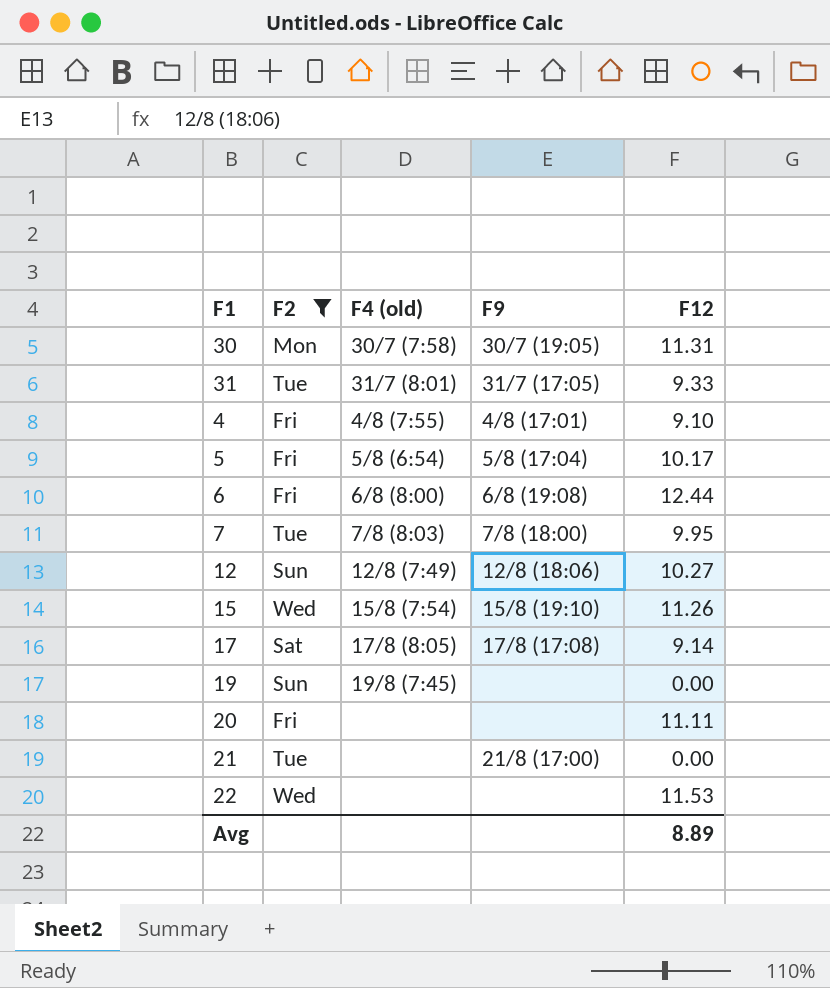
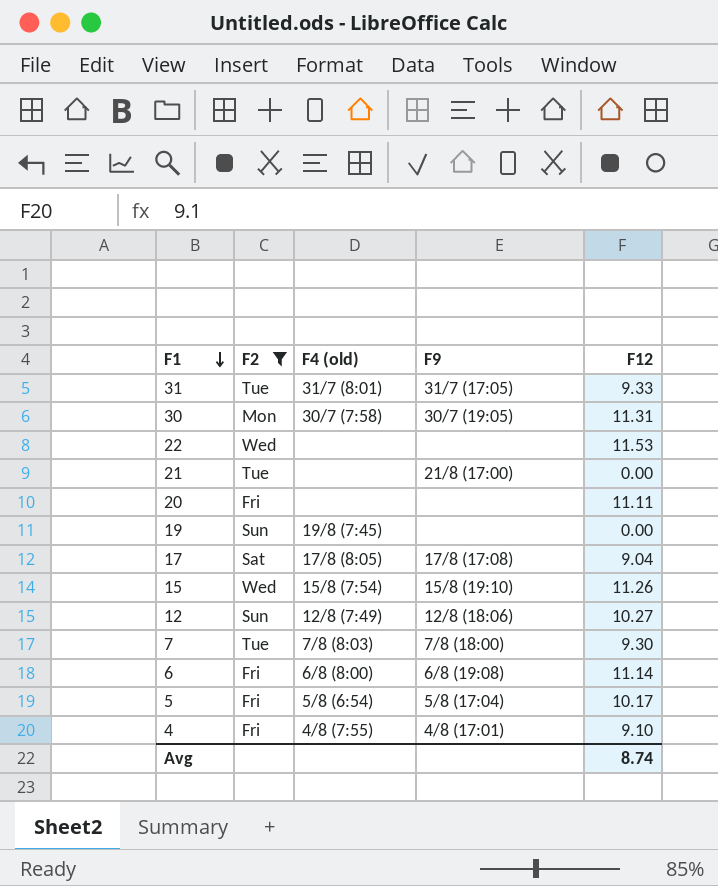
row order: none -> F1 descending
17 | F12: 9.14 -> 9.04
7 | F12: 9.95 -> 9.30
6 | F12: 12.44 -> 11.14
Avg | F12: 8.89 -> 8.74

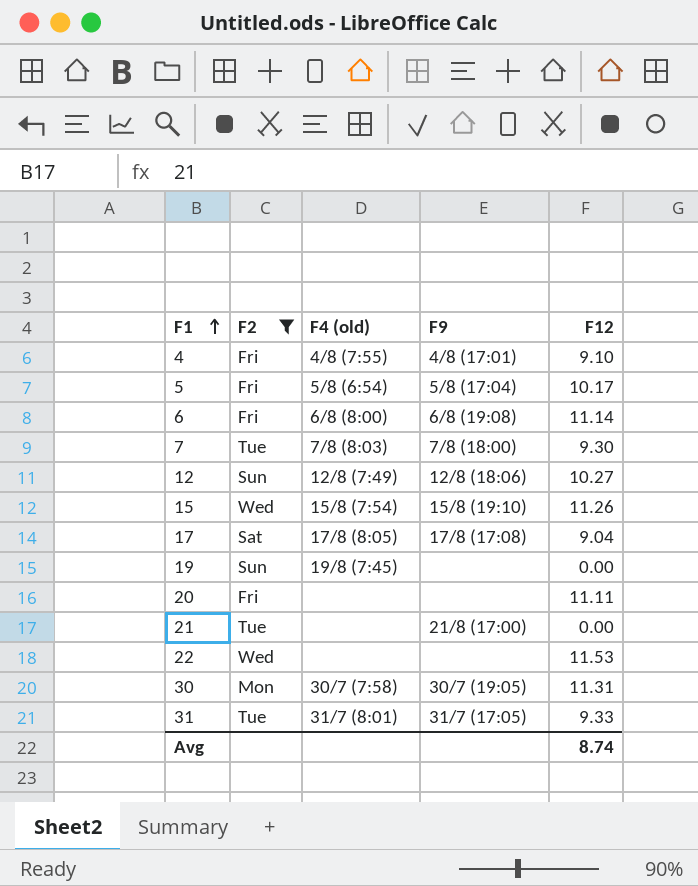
row order: F1 descending -> F1 ascending

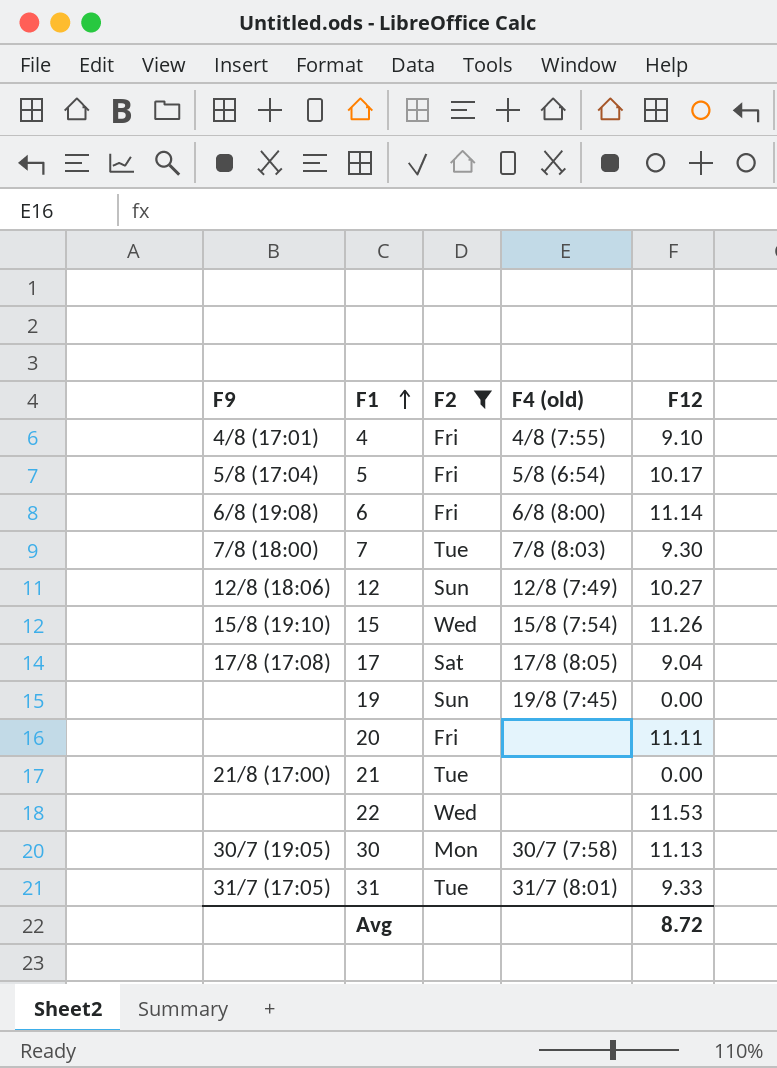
column F9 | position: 4 -> 1
30 | F12: 11.31 -> 11.13
Avg | F12: 8.74 -> 8.72

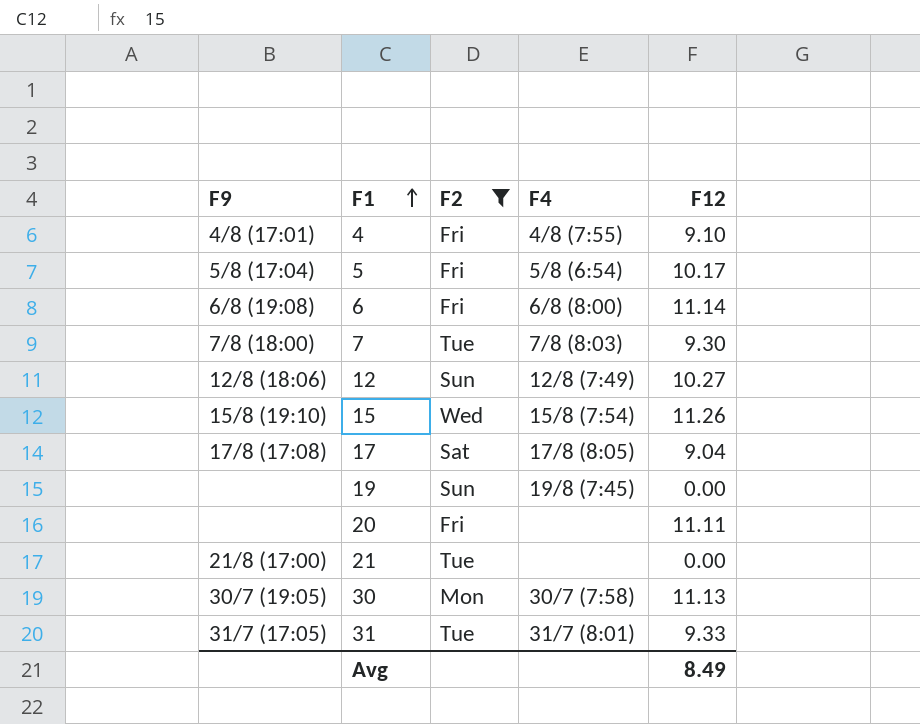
column name: F4 (old) -> F4
row 22: none | Wed | none | 11.53 -> none
Avg | F12: 8.72 -> 8.49

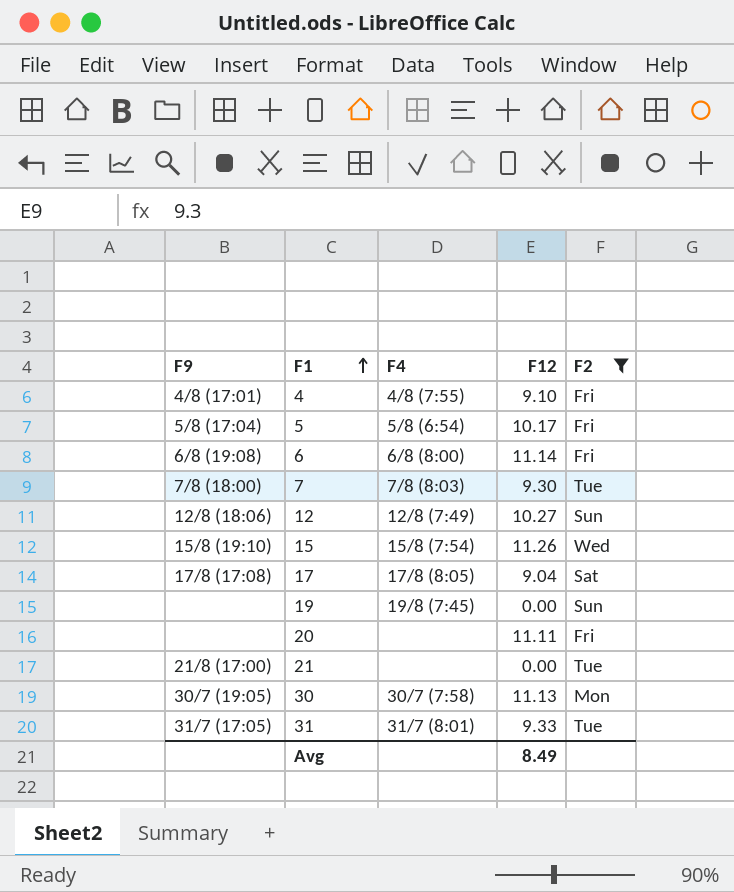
column F2 | position: 3 -> 5

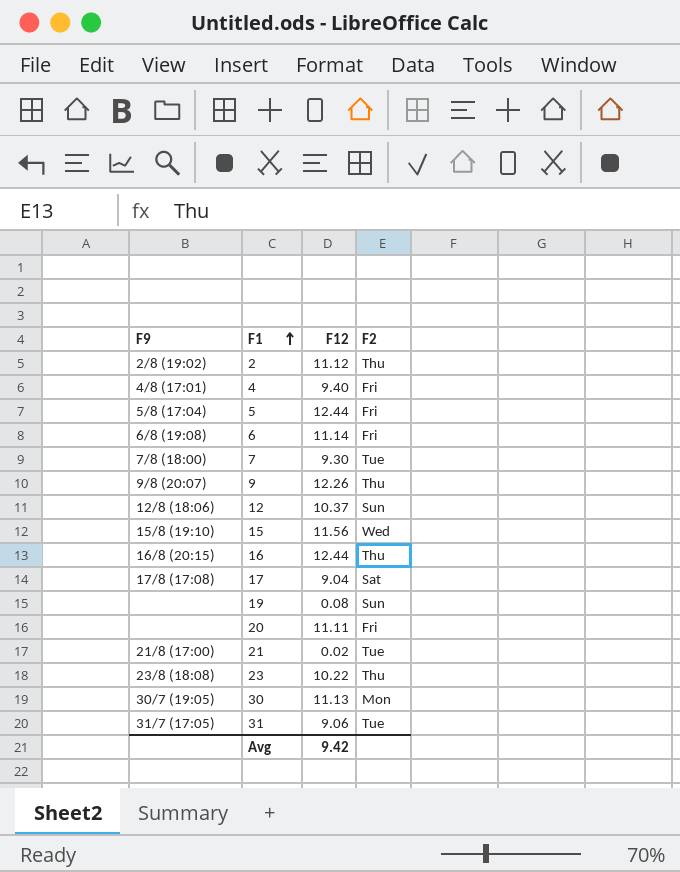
filter: F2 != Thu -> none
column F4 | position: 3 -> none
4 | F12: 9.10 -> 9.40
5 | F12: 10.17 -> 12.44
12 | F12: 10.27 -> 10.37
15 | F12: 11.26 -> 11.56
19 | F12: 0.00 -> 0.08
21 | F12: 0.00 -> 0.02
31 | F12: 9.33 -> 9.06
Avg | F12: 8.49 -> 9.42

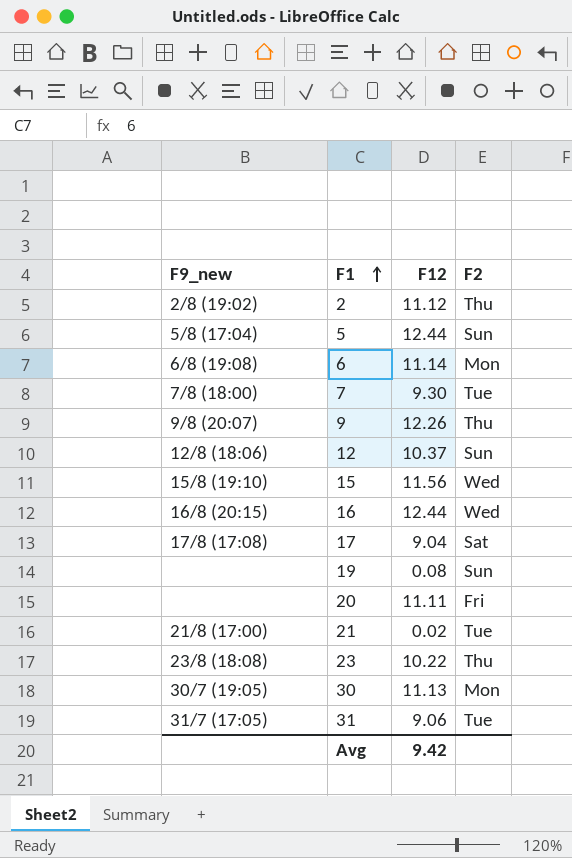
column name: F9 -> F9_new
row 4: 4/8 (17:01) | 9.40 | Fri -> none
5 | F2: Fri -> Sun
6 | F2: Fri -> Mon
16 | F2: Thu -> Wed

